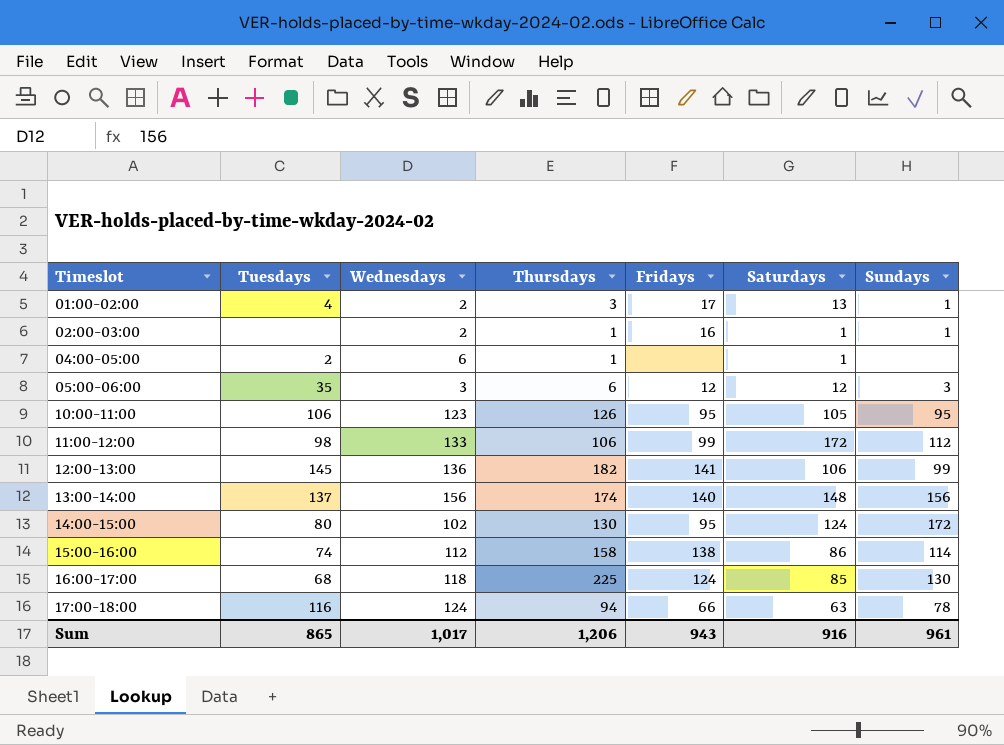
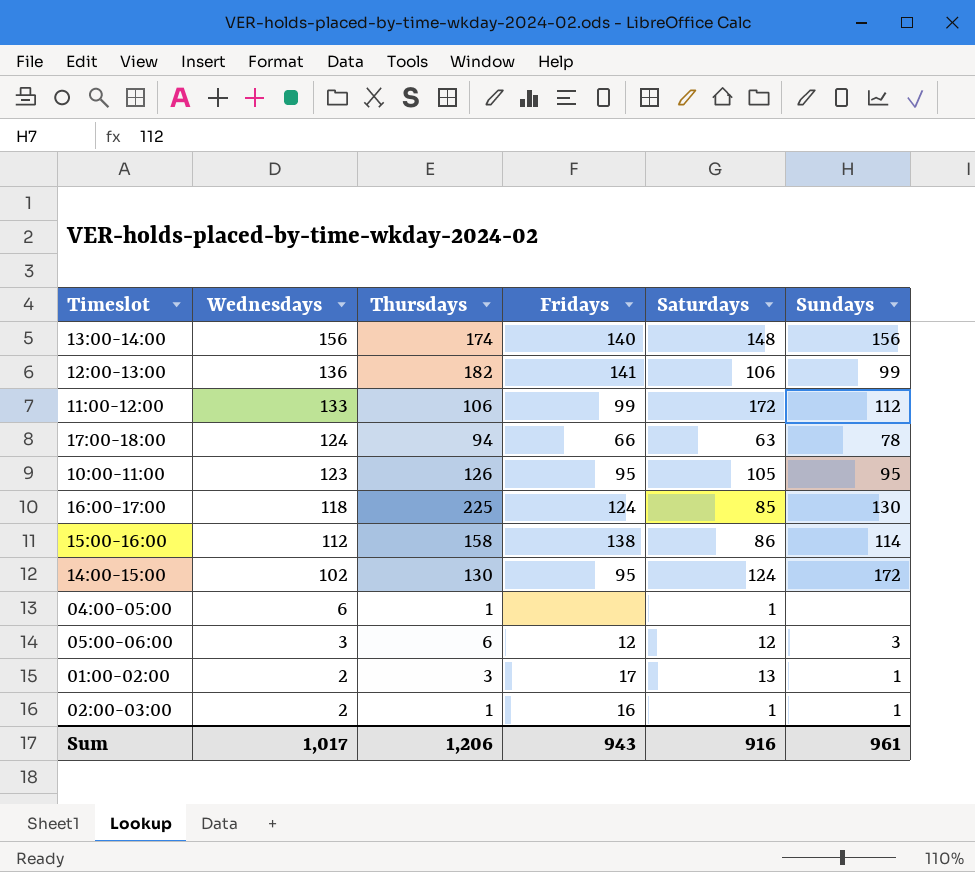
row order: Timeslot ascending -> Wednesdays descending
column Tuesdays | position: 2 -> none

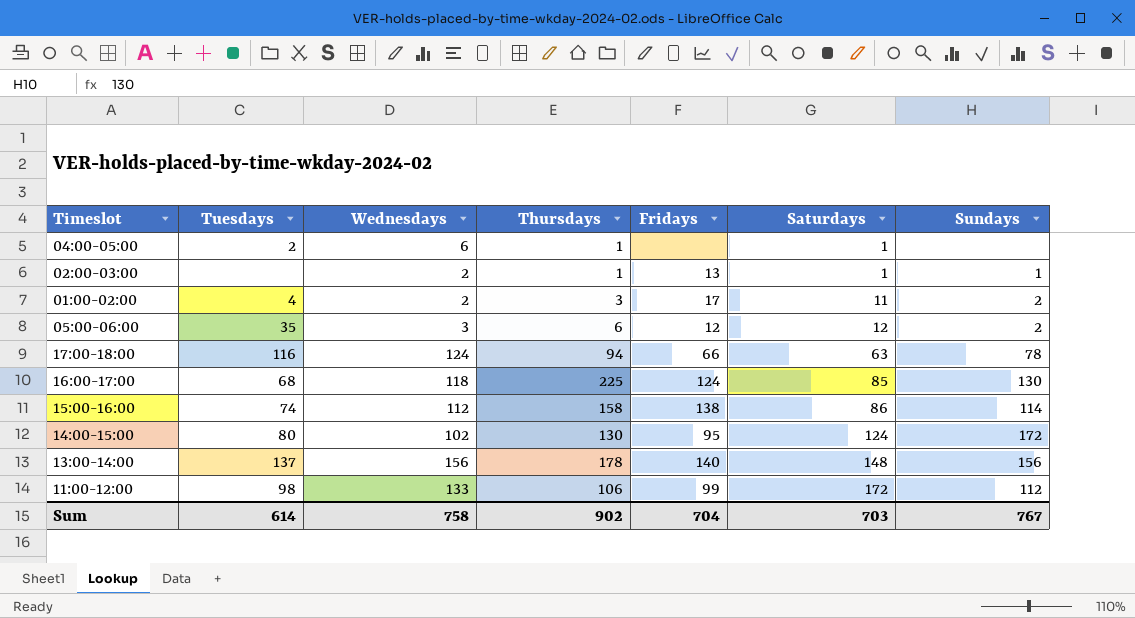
row order: Wednesdays descending -> Saturdays ascending
column Tuesdays | position: none -> 2
row 12:00-13:00: 136 | 182 | 141 | 106 | 99 -> none
row 10:00-11:00: 123 | 126 | 95 | 105 | 95 -> none
02:00-03:00 | Fridays: 16 -> 13
01:00-02:00 | Saturdays: 13 -> 11
01:00-02:00 | Sundays: 1 -> 2
05:00-06:00 | Sundays: 3 -> 2
13:00-14:00 | Thursdays: 174 -> 178
Sum | Wednesdays: 1,017 -> 758
Sum | Thursdays: 1,206 -> 902
Sum | Fridays: 943 -> 704
Sum | Saturdays: 916 -> 703
Sum | Sundays: 961 -> 767

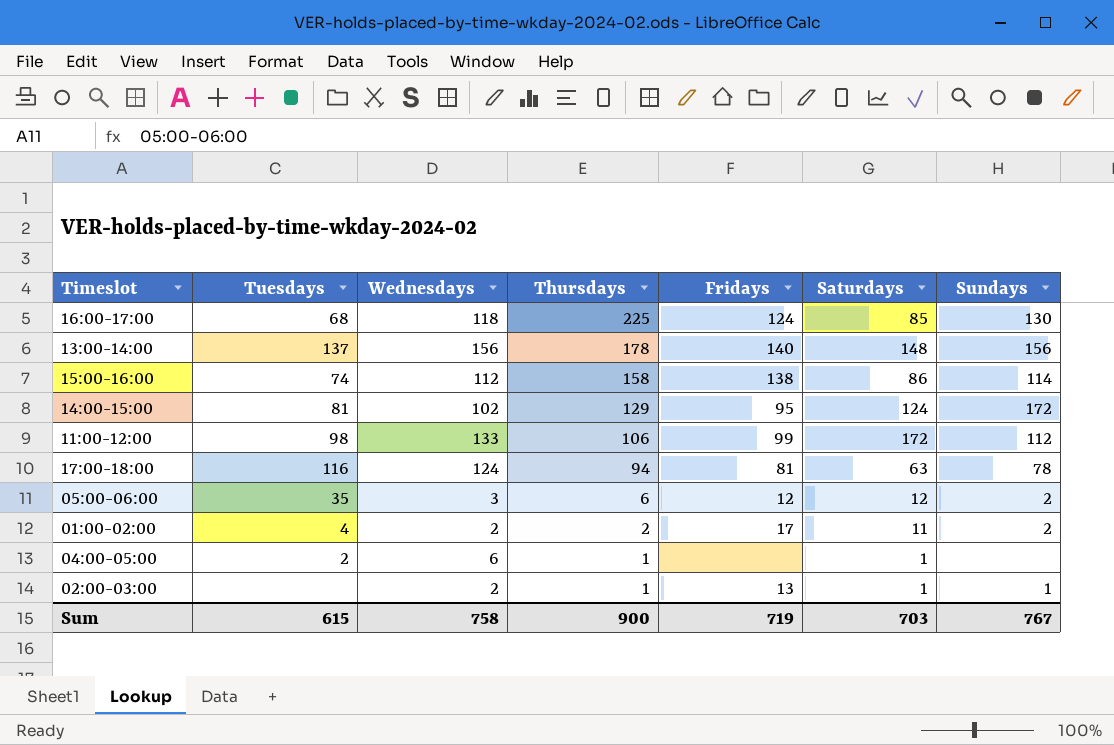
row order: Saturdays ascending -> Thursdays descending
14:00-15:00 | Tuesdays: 80 -> 81
14:00-15:00 | Thursdays: 130 -> 129
17:00-18:00 | Fridays: 66 -> 81
01:00-02:00 | Thursdays: 3 -> 2
Sum | Tuesdays: 614 -> 615
Sum | Thursdays: 902 -> 900
Sum | Fridays: 704 -> 719

